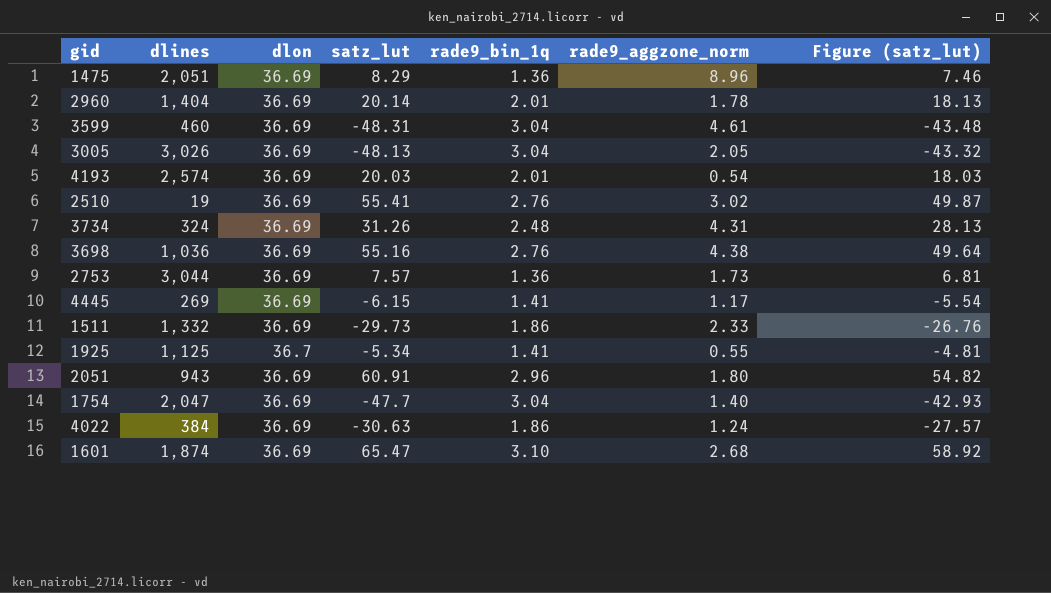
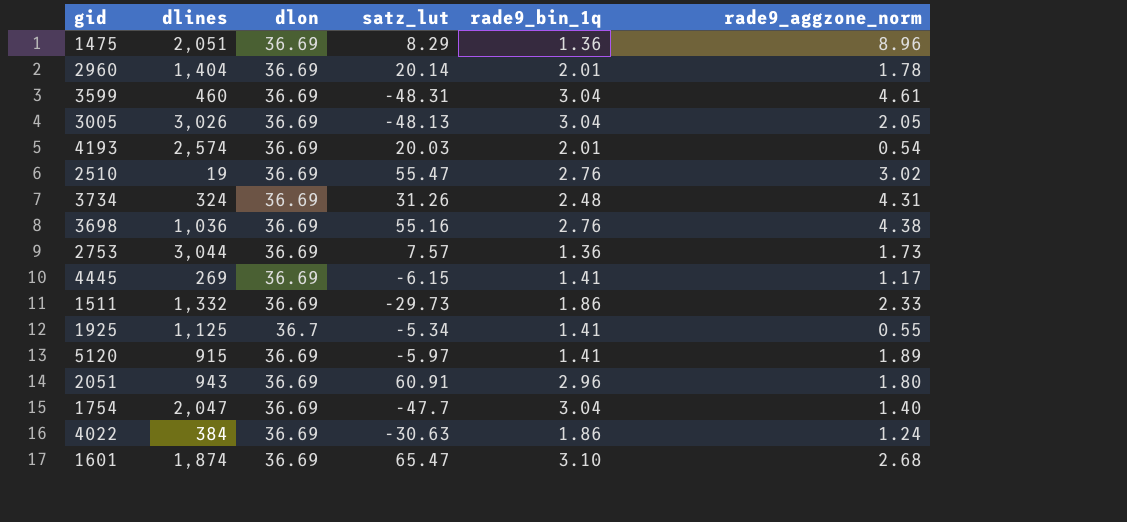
column Figure (satz_lut) | formula: [satz_lut] * 0.9 -> none
2510 | satz_lut: 55.41 -> 55.47
row 5120: none -> 915 | 36.69 | -5.97 | 1.41 | 1.89

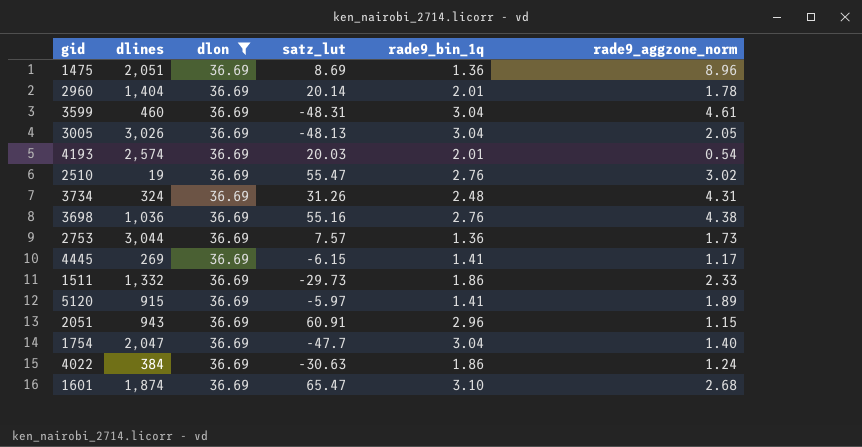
filter: none -> dlon = 36.69
1475 | satz_lut: 8.29 -> 8.69
2051 | rade9_aggzone_norm: 1.80 -> 1.15

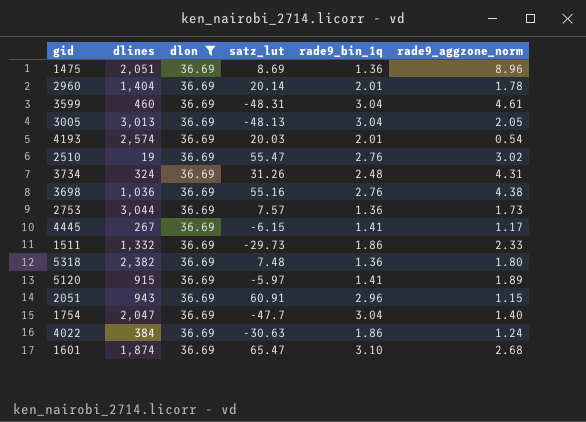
3005 | dlines: 3,026 -> 3,013
4445 | dlines: 269 -> 267
row 5318: none -> 2,382 | 36.69 | 7.48 | 1.36 | 1.80

